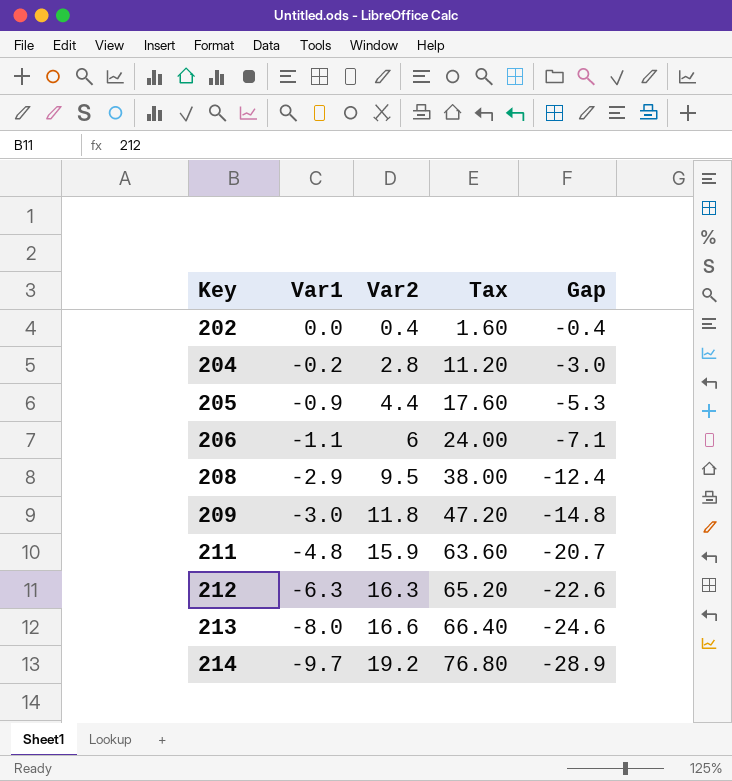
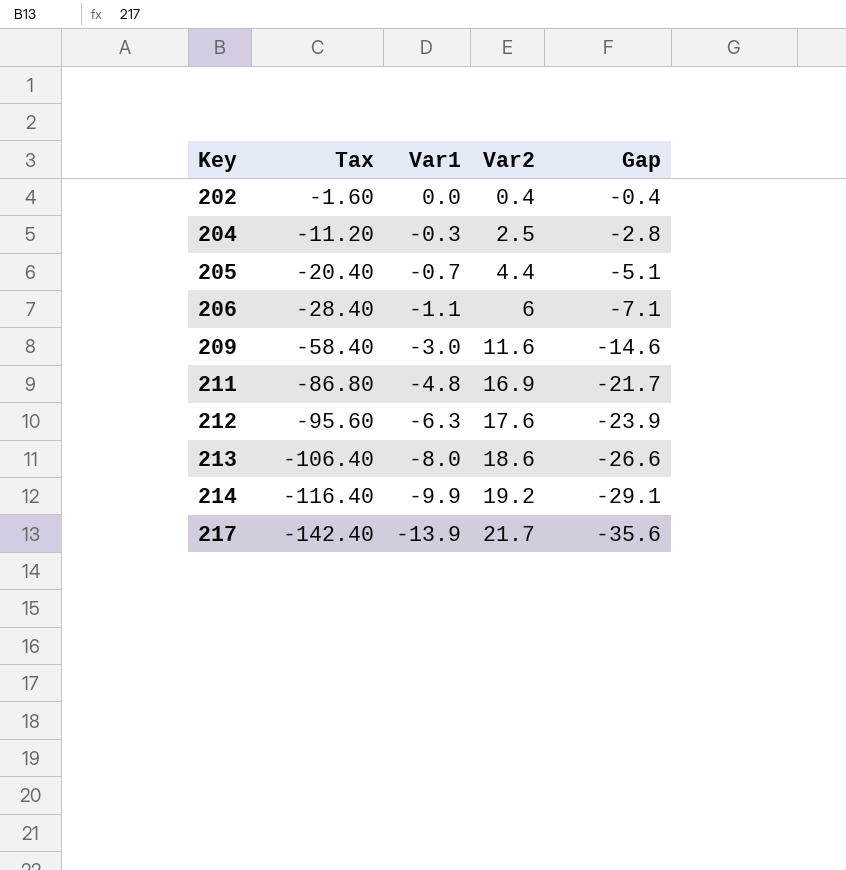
column Tax | formula: [Var2] * 4 -> [Gap] * 4
column Tax | position: 4 -> 2
row 208: -2.9 | 9.5 | 38.00 | -12.4 -> none
204 | Var1: -0.2 -> -0.3
204 | Var2: 2.8 -> 2.5
204 | Gap: -3.0 -> -2.8
205 | Var1: -0.9 -> -0.7
205 | Gap: -5.3 -> -5.1
209 | Var2: 11.8 -> 11.6
209 | Gap: -14.8 -> -14.6
211 | Var2: 15.9 -> 16.9
211 | Gap: -20.7 -> -21.7
212 | Var2: 16.3 -> 17.6
212 | Gap: -22.6 -> -23.9
213 | Var2: 16.6 -> 18.6
213 | Gap: -24.6 -> -26.6
214 | Var1: -9.7 -> -9.9
214 | Gap: -28.9 -> -29.1
row 217: none -> -142.40 | -13.9 | 21.7 | -35.6

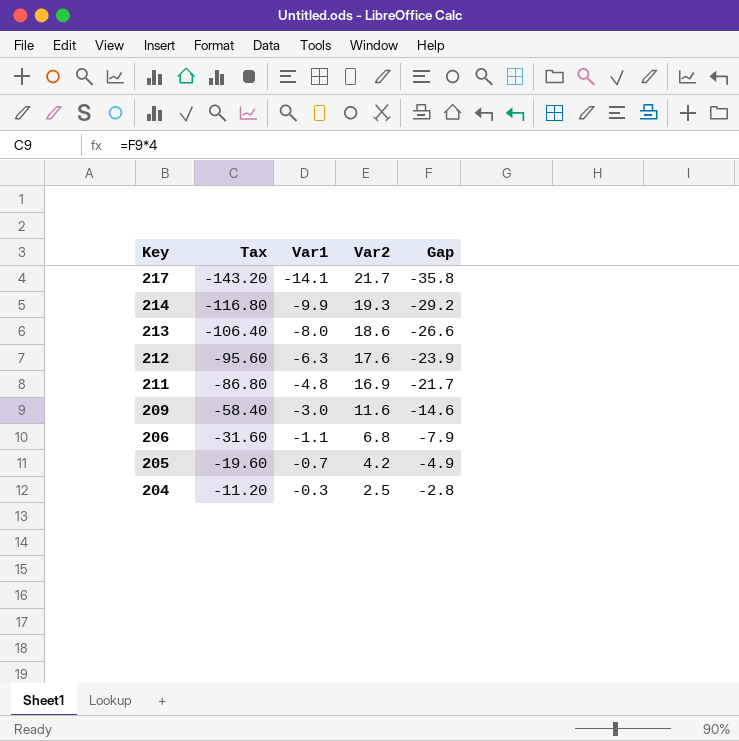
row order: Key ascending -> Key descending
row 202: -1.60 | 0.0 | 0.4 | -0.4 -> none
217 | Tax: -142.40 -> -143.20
217 | Var1: -13.9 -> -14.1
217 | Gap: -35.6 -> -35.8
214 | Tax: -116.40 -> -116.80
214 | Var2: 19.2 -> 19.3
214 | Gap: -29.1 -> -29.2
206 | Tax: -28.40 -> -31.60
206 | Var2: 6 -> 6.8
206 | Gap: -7.1 -> -7.9
205 | Tax: -20.40 -> -19.60
205 | Var2: 4.4 -> 4.2
205 | Gap: -5.1 -> -4.9

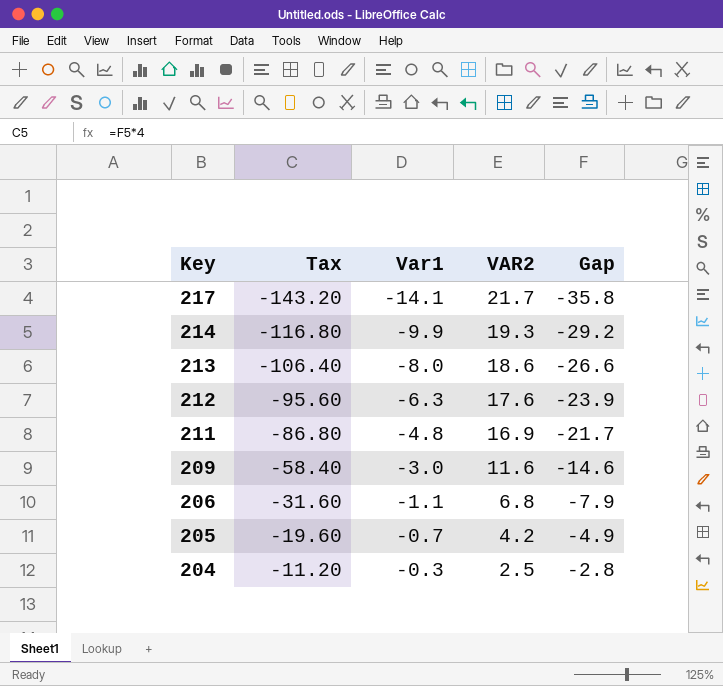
column name: Var2 -> VAR2

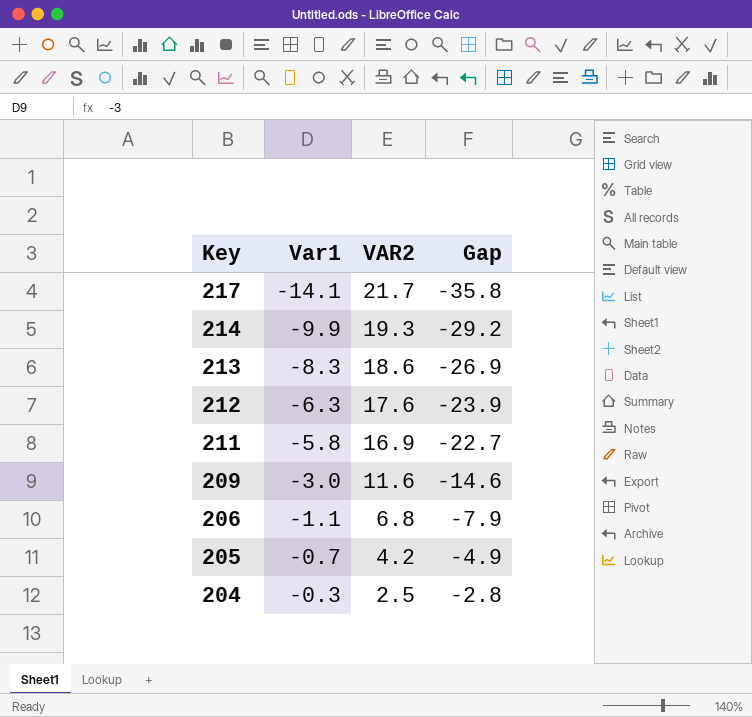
column Tax | formula: [Gap] * 4 -> none
213 | Var1: -8.0 -> -8.3
213 | Gap: -26.6 -> -26.9
211 | Var1: -4.8 -> -5.8
211 | Gap: -21.7 -> -22.7

